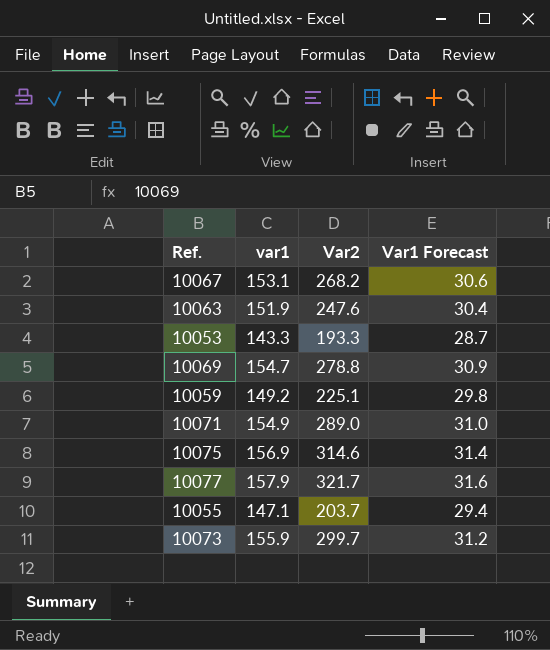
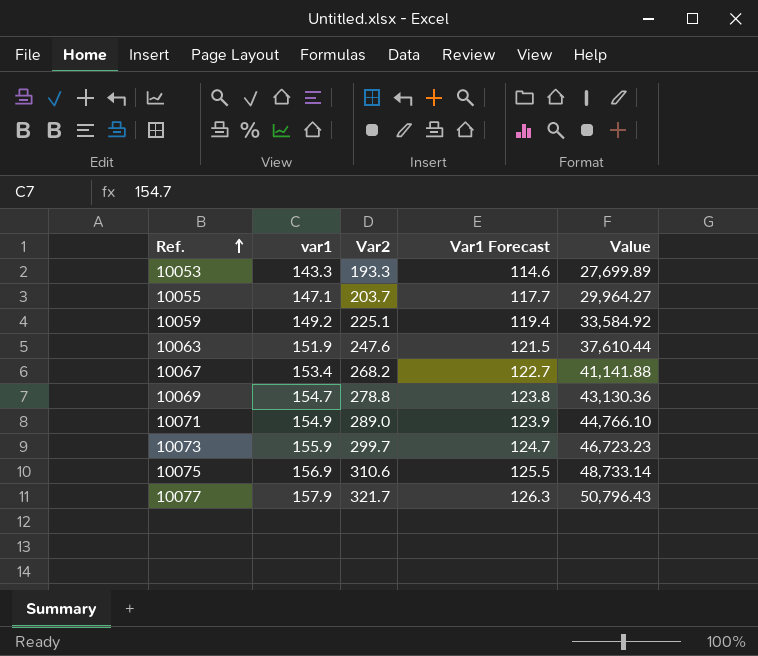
row order: none -> Ref. ascending
column Var1 Forecast | formula: [var1] * 0.2 -> [var1] * 0.8
column Value | formula: none -> [var1] * [Var2]
10067 | var1: 153.1 -> 153.4
10075 | Var2: 314.6 -> 310.6

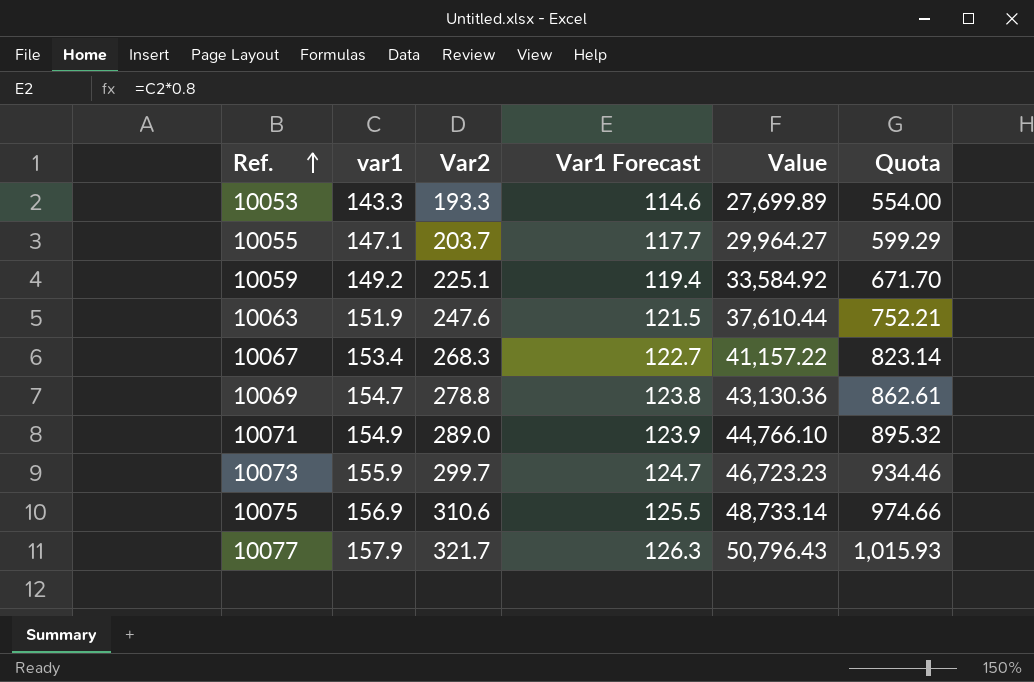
column Quota | formula: none -> [Value] * 0.02
10067 | Var2: 268.2 -> 268.3
10067 | Value: 41,141.88 -> 41,157.22

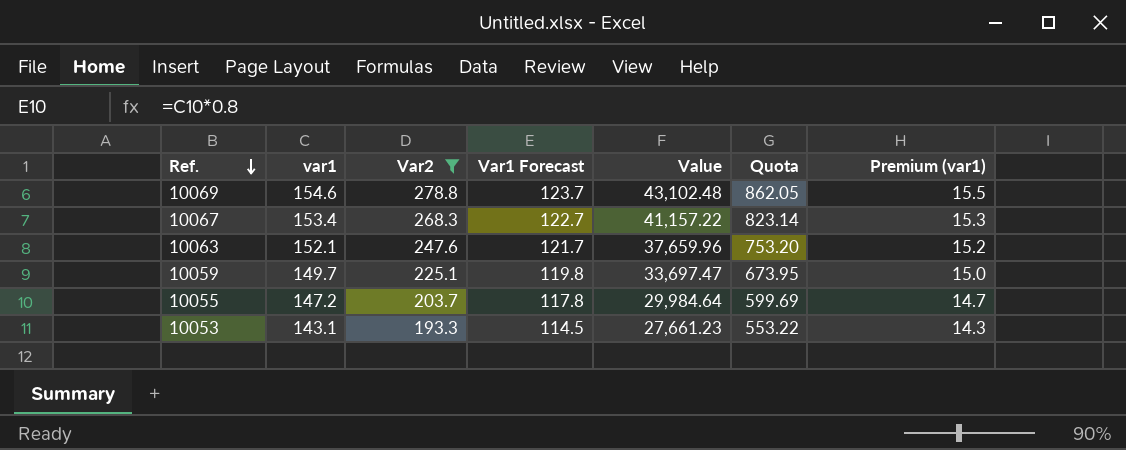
filter: none -> Var2 <= 278.8
row order: Ref. ascending -> Ref. descending
column Premium (var1) | formula: none -> [var1] * 0.1
10069 | var1: 154.7 -> 154.6
10069 | Var1 Forecast: 123.8 -> 123.7
10069 | Value: 43,130.36 -> 43,102.48
10069 | Quota: 862.61 -> 862.05
10063 | var1: 151.9 -> 152.1
10063 | Var1 Forecast: 121.5 -> 121.7
10063 | Value: 37,610.44 -> 37,659.96
10063 | Quota: 752.21 -> 753.20
10059 | var1: 149.2 -> 149.7
10059 | Var1 Forecast: 119.4 -> 119.8
10059 | Value: 33,584.92 -> 33,697.47
10059 | Quota: 671.70 -> 673.95
10055 | var1: 147.1 -> 147.2
10055 | Var1 Forecast: 117.7 -> 117.8
10055 | Value: 29,964.27 -> 29,984.64
10055 | Quota: 599.29 -> 599.69
10053 | var1: 143.3 -> 143.1
10053 | Var1 Forecast: 114.6 -> 114.5
10053 | Value: 27,699.89 -> 27,661.23
10053 | Quota: 554.00 -> 553.22

